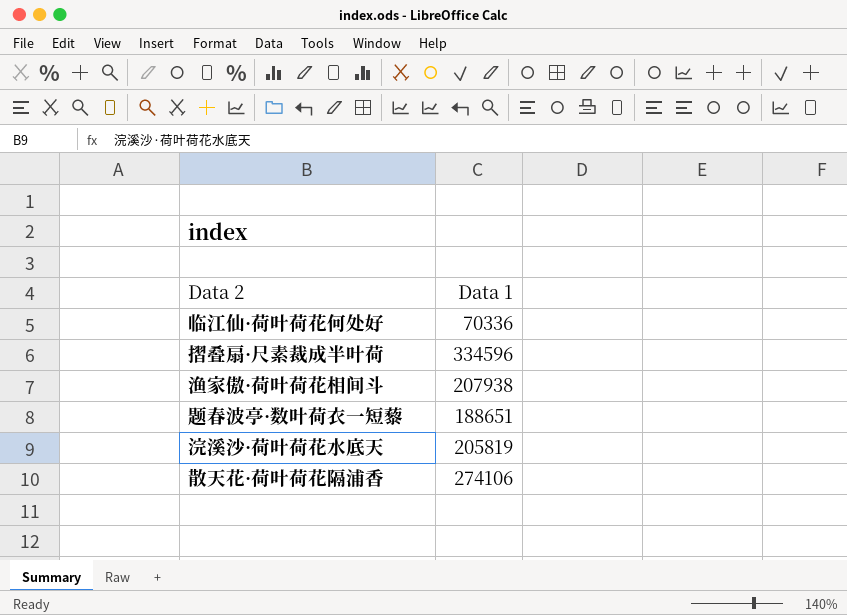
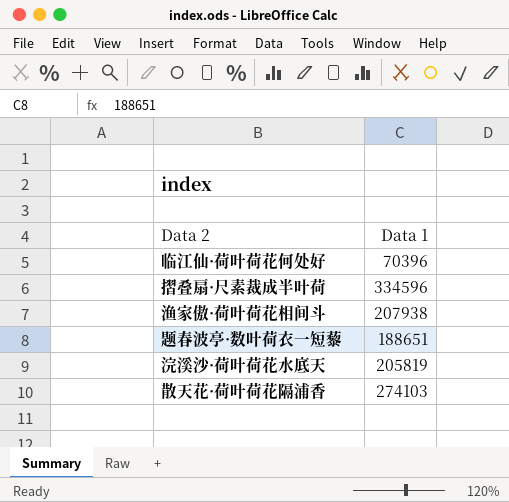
临江仙·荷叶荷花何处好 | Data 1: 70336 -> 70396
散天花·荷叶荷花隔浦香 | Data 1: 274106 -> 274103

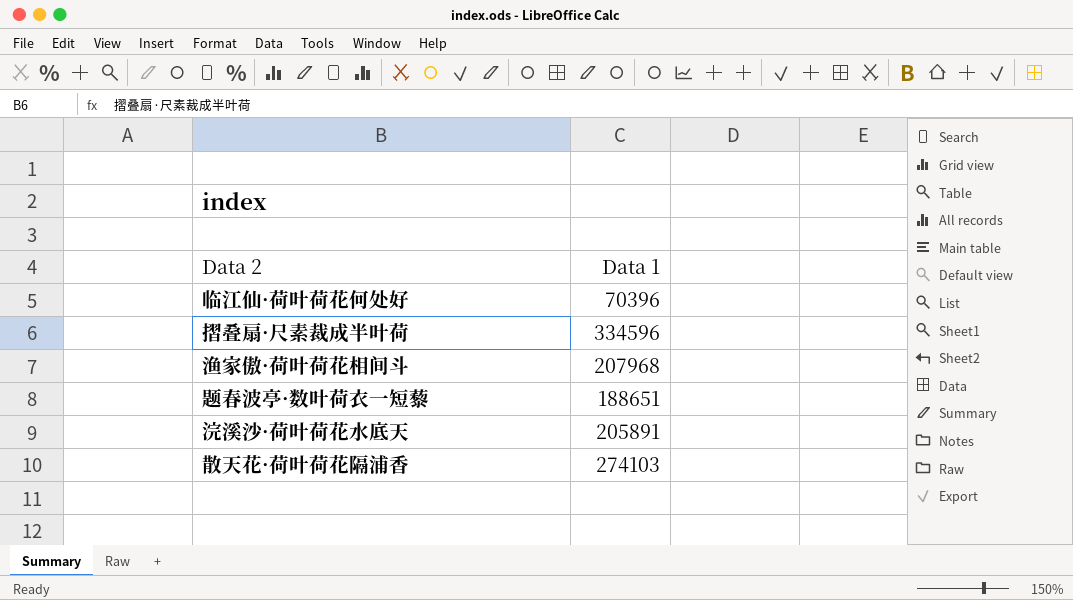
渔家傲·荷叶荷花相间斗 | Data 1: 207938 -> 207968
浣溪沙·荷叶荷花水底天 | Data 1: 205819 -> 205891

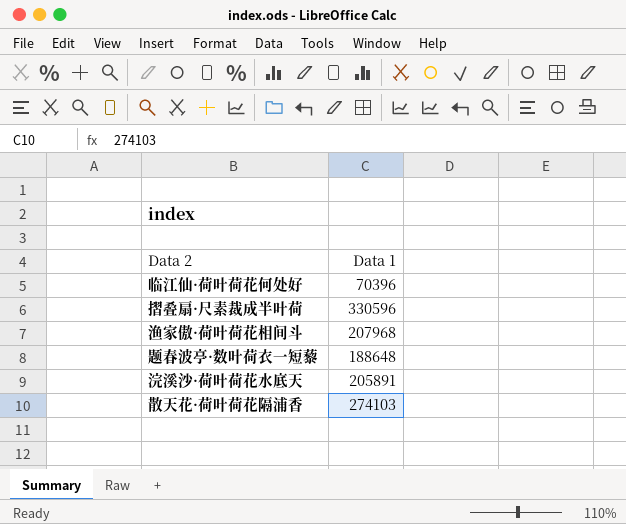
摺叠扇·尺素裁成半叶荷 | Data 1: 334596 -> 330596
题春波亭·数叶荷衣一短藜 | Data 1: 188651 -> 188648

